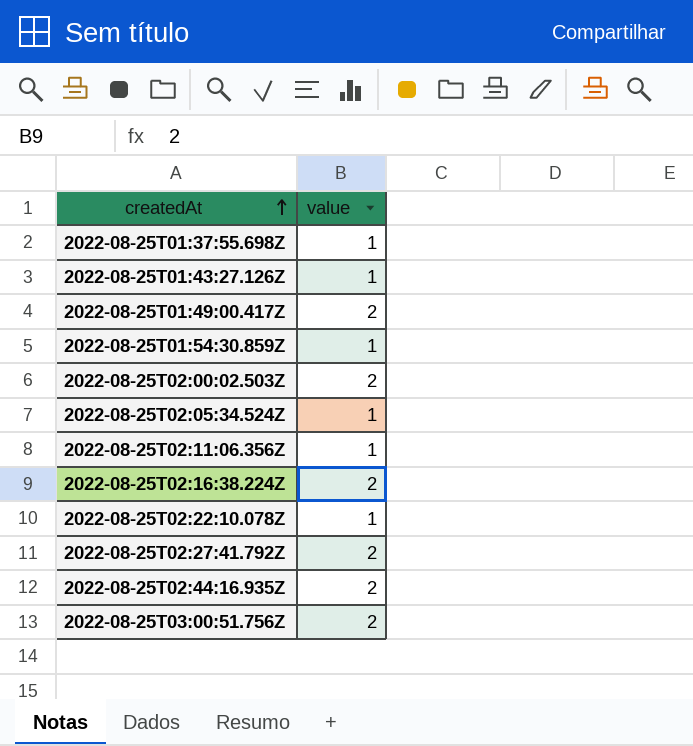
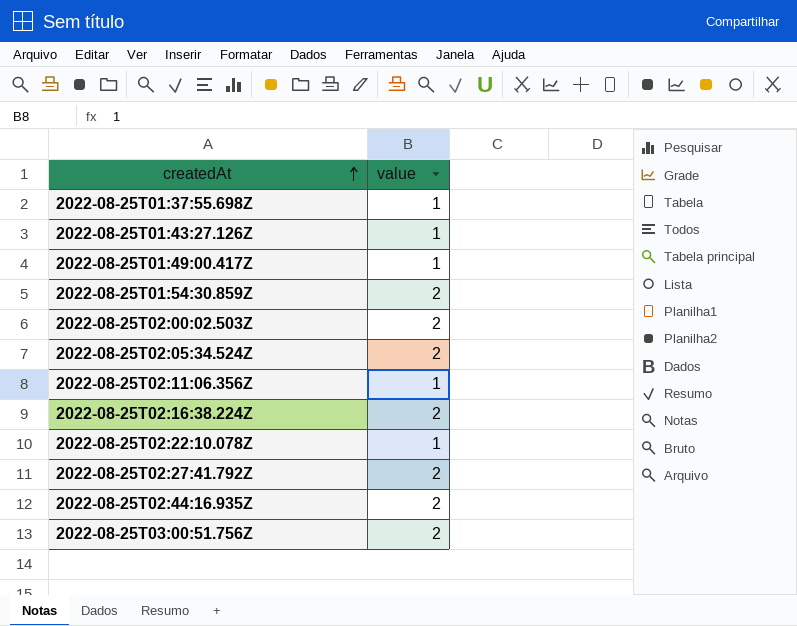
2022-08-25T01:49:00.417Z | value: 2 -> 1
2022-08-25T01:54:30.859Z | value: 1 -> 2
2022-08-25T02:05:34.524Z | value: 1 -> 2

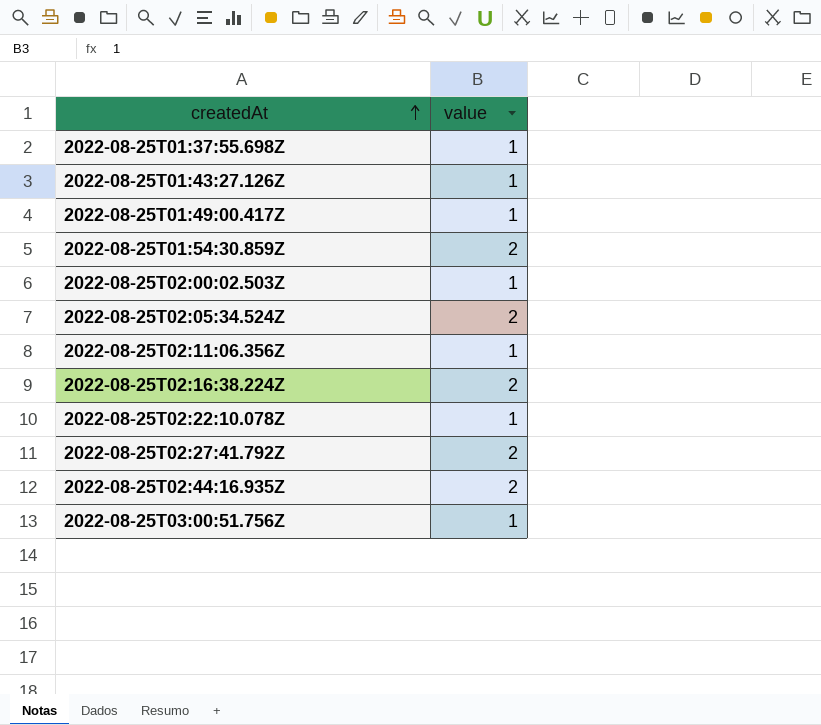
2022-08-25T02:00:02.503Z | value: 2 -> 1
2022-08-25T03:00:51.756Z | value: 2 -> 1

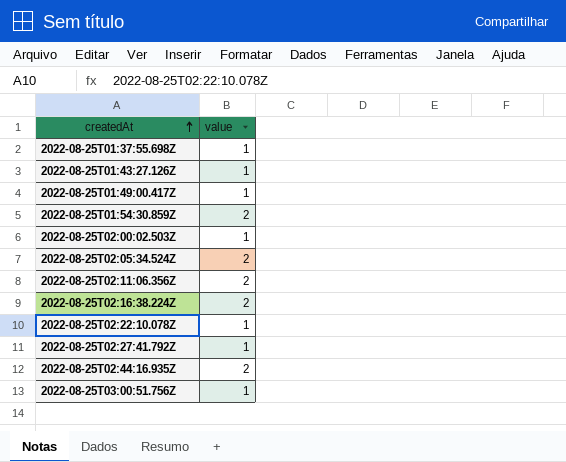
2022-08-25T02:11:06.356Z | value: 1 -> 2
2022-08-25T02:27:41.792Z | value: 2 -> 1

